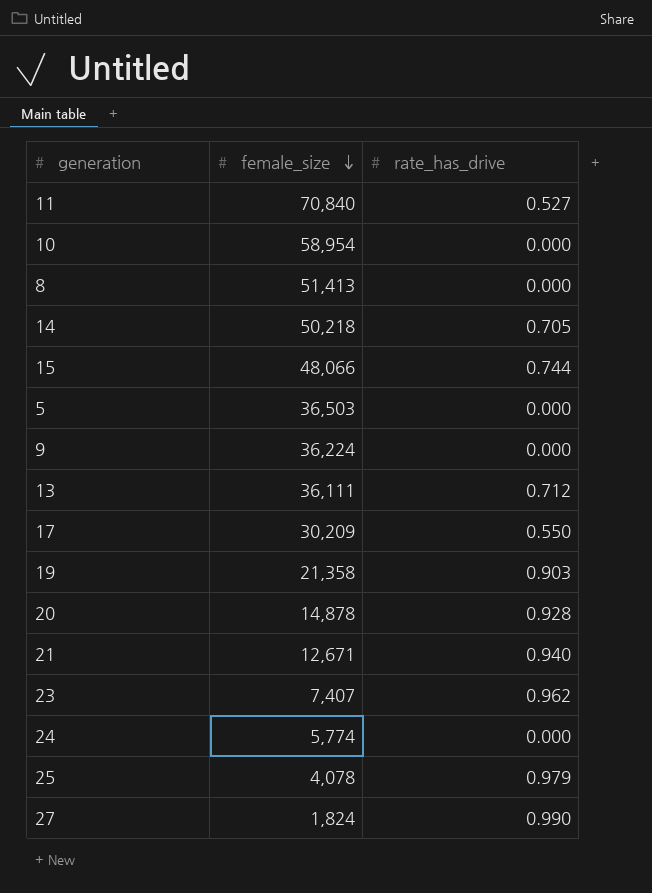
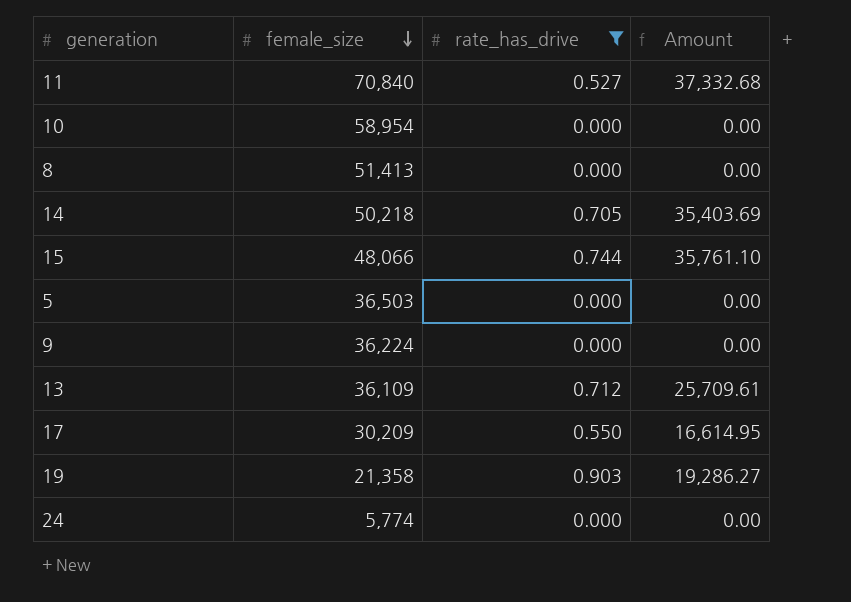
filter: none -> rate_has_drive <= 0.903
column Amount | formula: none -> [female_size] * [rate_has_drive]
13 | female_size: 36,111 -> 36,109

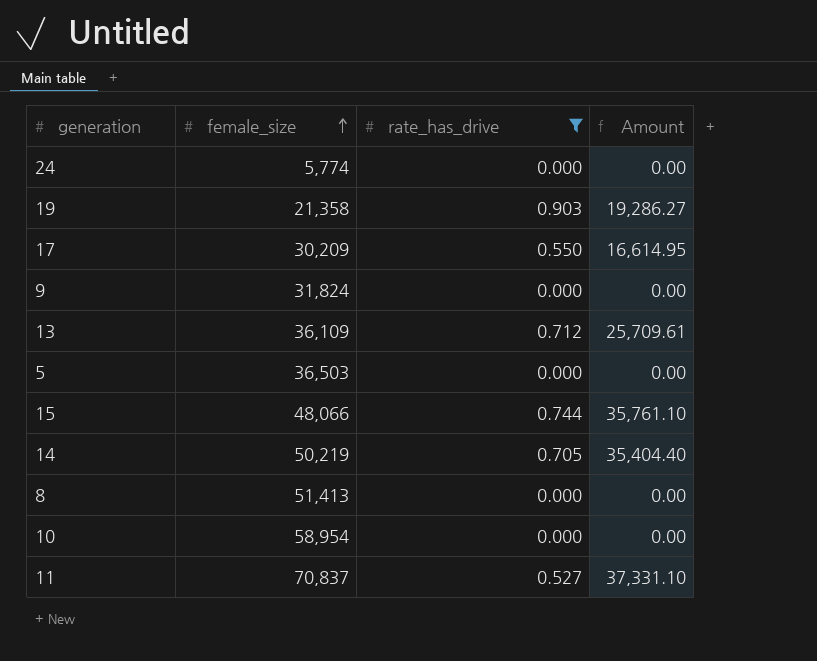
row order: female_size descending -> female_size ascending
9 | female_size: 36,224 -> 31,824
14 | female_size: 50,218 -> 50,219
14 | Amount: 35,403.69 -> 35,404.40
11 | female_size: 70,840 -> 70,837
11 | Amount: 37,332.68 -> 37,331.10

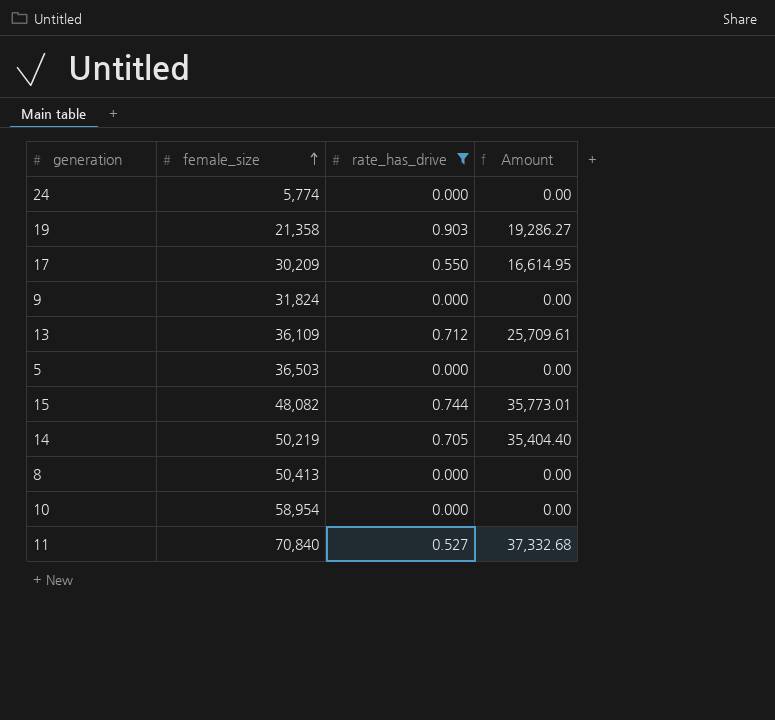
15 | female_size: 48,066 -> 48,082
15 | Amount: 35,761.10 -> 35,773.01
8 | female_size: 51,413 -> 50,413
11 | female_size: 70,837 -> 70,840
11 | Amount: 37,331.10 -> 37,332.68

